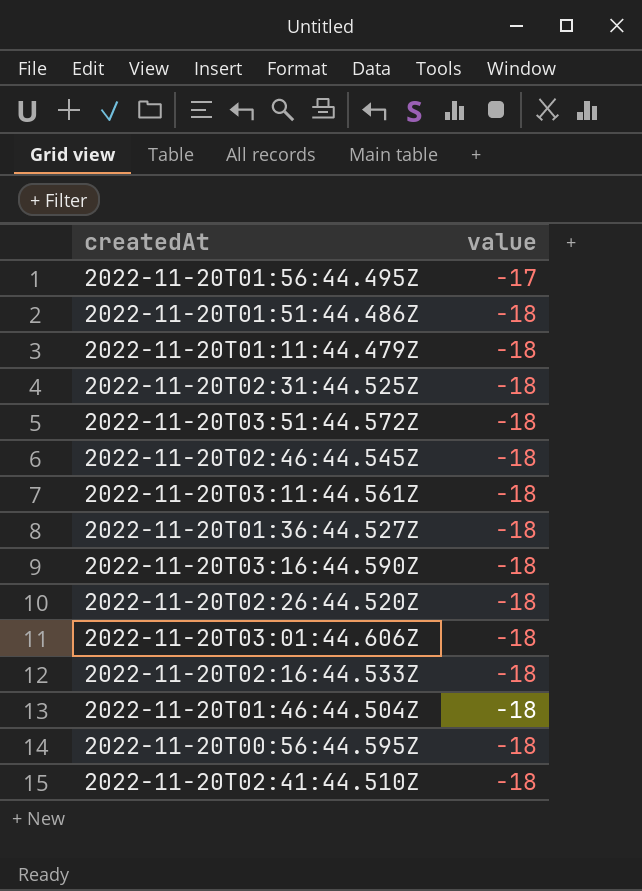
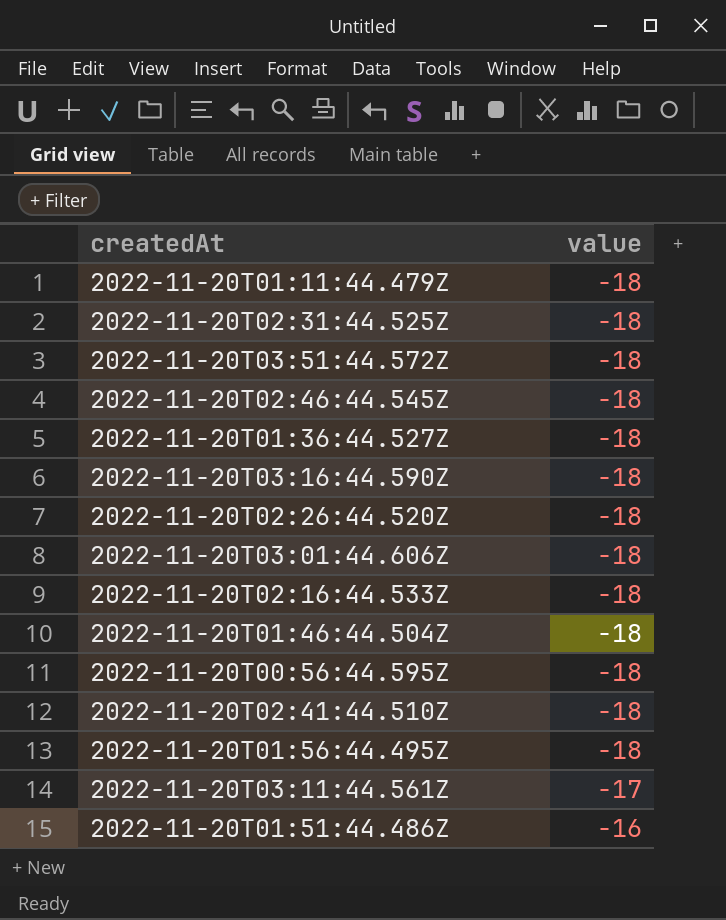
row order: value descending -> value ascending
2022-11-20T01:56:44.495Z | value: -17 -> -18
2022-11-20T03:11:44.561Z | value: -18 -> -17
2022-11-20T01:51:44.486Z | value: -18 -> -16

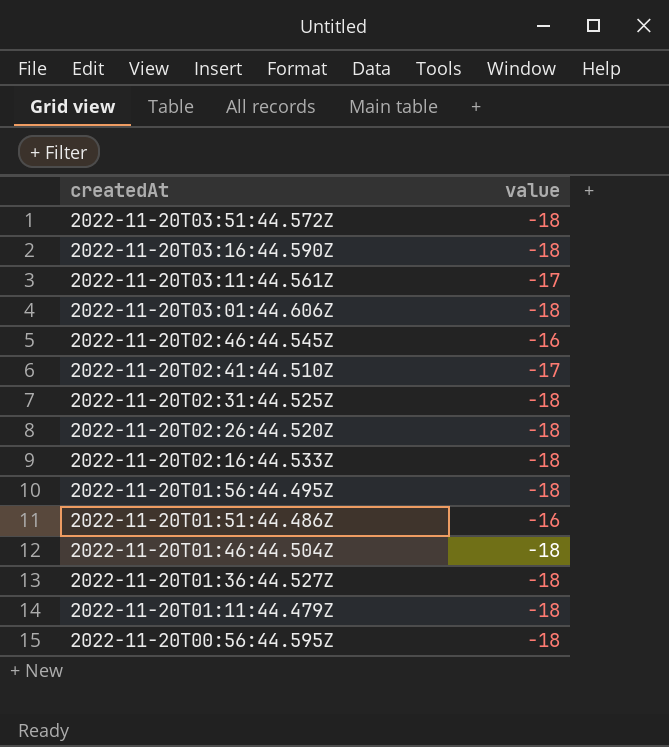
row order: value ascending -> createdAt descending
2022-11-20T02:46:44.545Z | value: -18 -> -16
2022-11-20T02:41:44.510Z | value: -18 -> -17

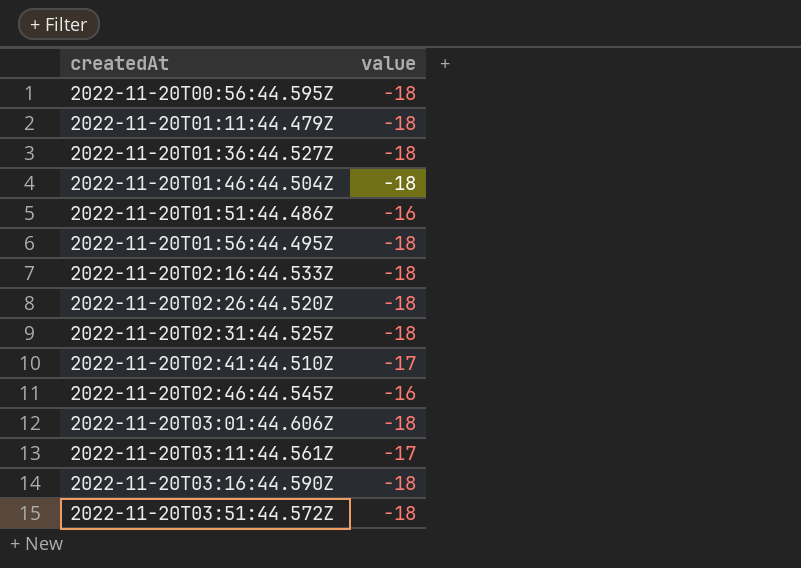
row order: createdAt descending -> createdAt ascending

